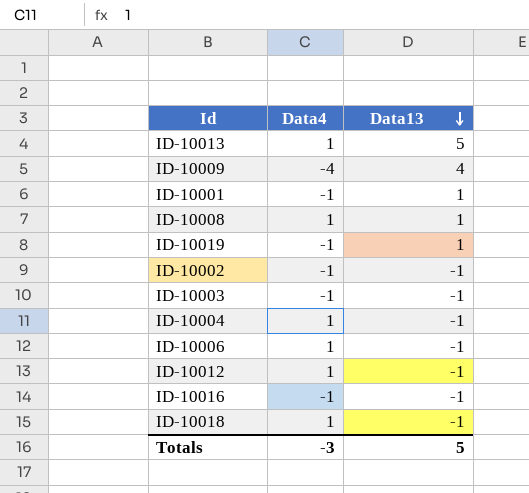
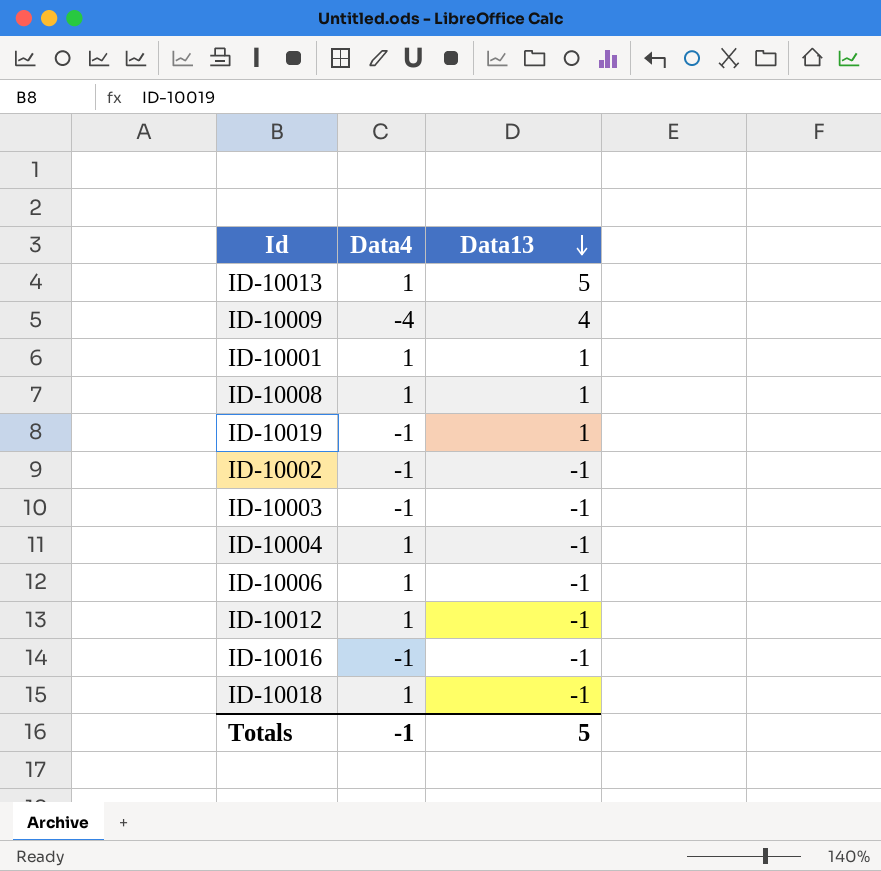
ID-10001 | Data4: -1 -> 1
Totals | Data4: -3 -> -1

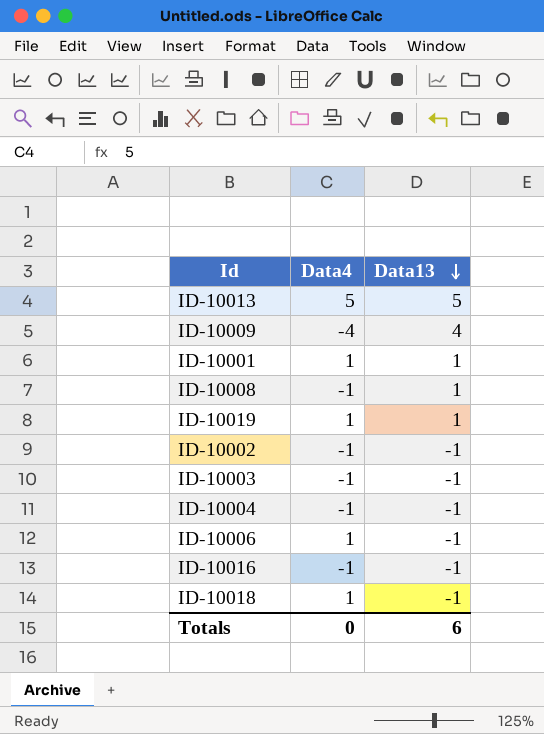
row ID-10012: 1 | -1 -> none
ID-10013 | Data4: 1 -> 5
ID-10008 | Data4: 1 -> -1
ID-10019 | Data4: -1 -> 1
ID-10004 | Data4: 1 -> -1
Totals | Data4: -1 -> 0
Totals | Data13: 5 -> 6

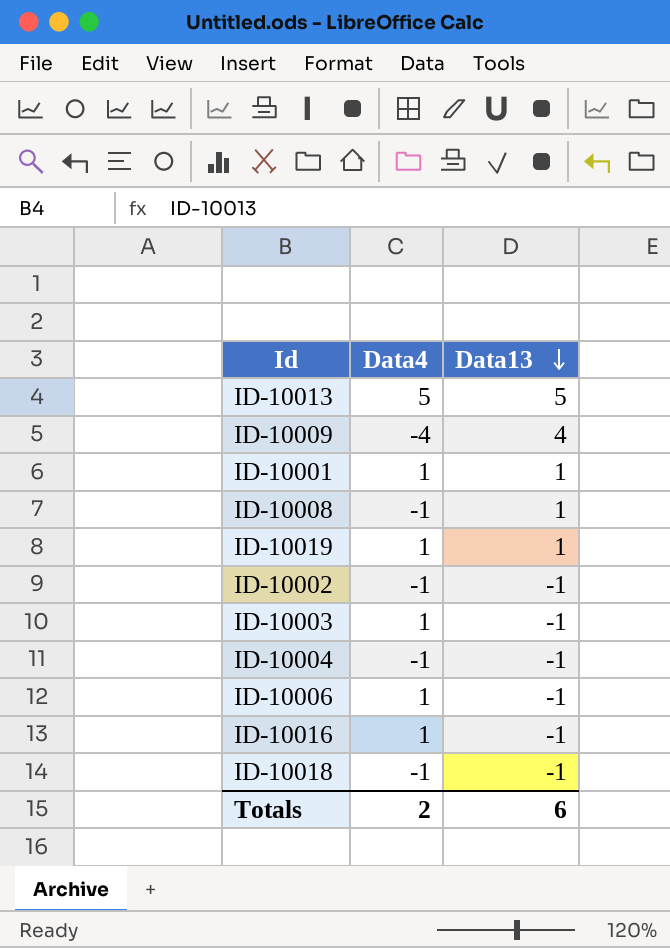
ID-10003 | Data4: -1 -> 1
ID-10016 | Data4: -1 -> 1
ID-10018 | Data4: 1 -> -1
Totals | Data4: 0 -> 2

